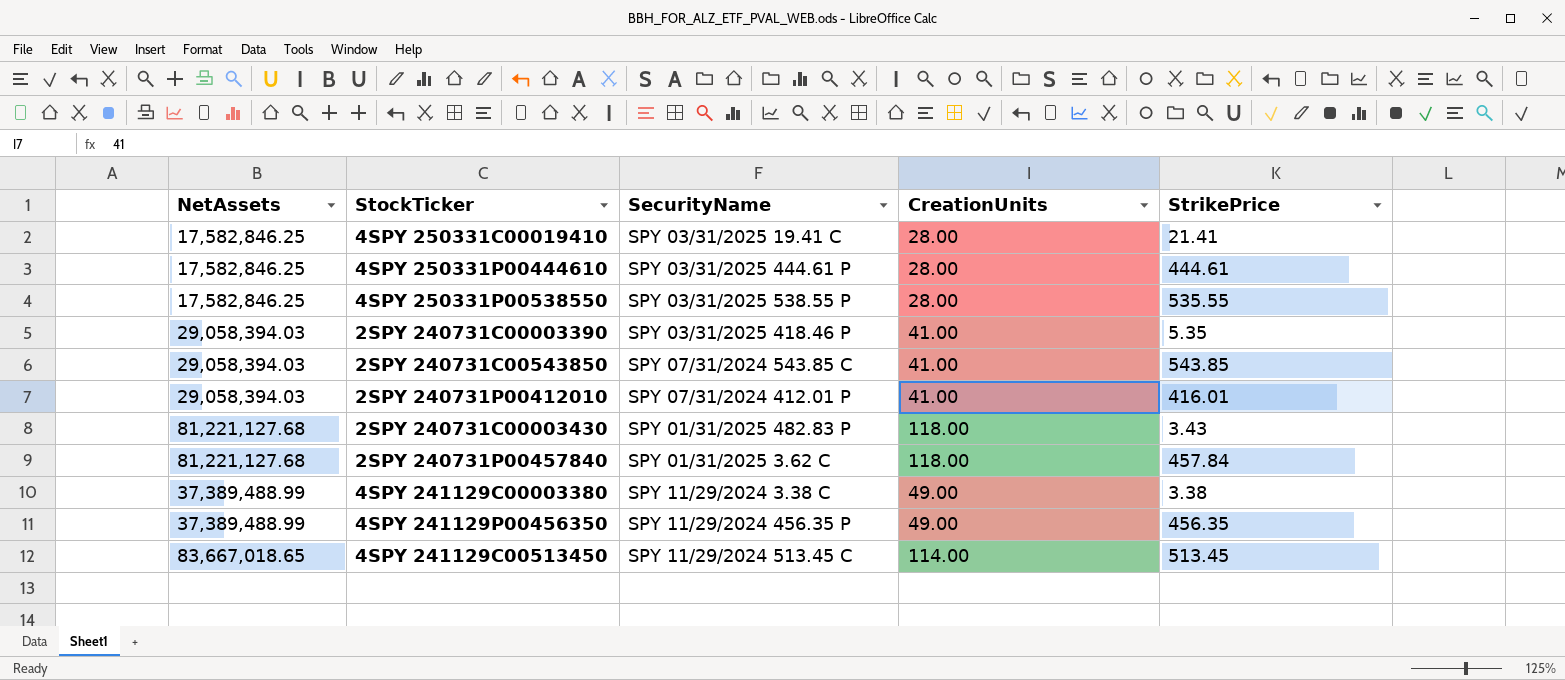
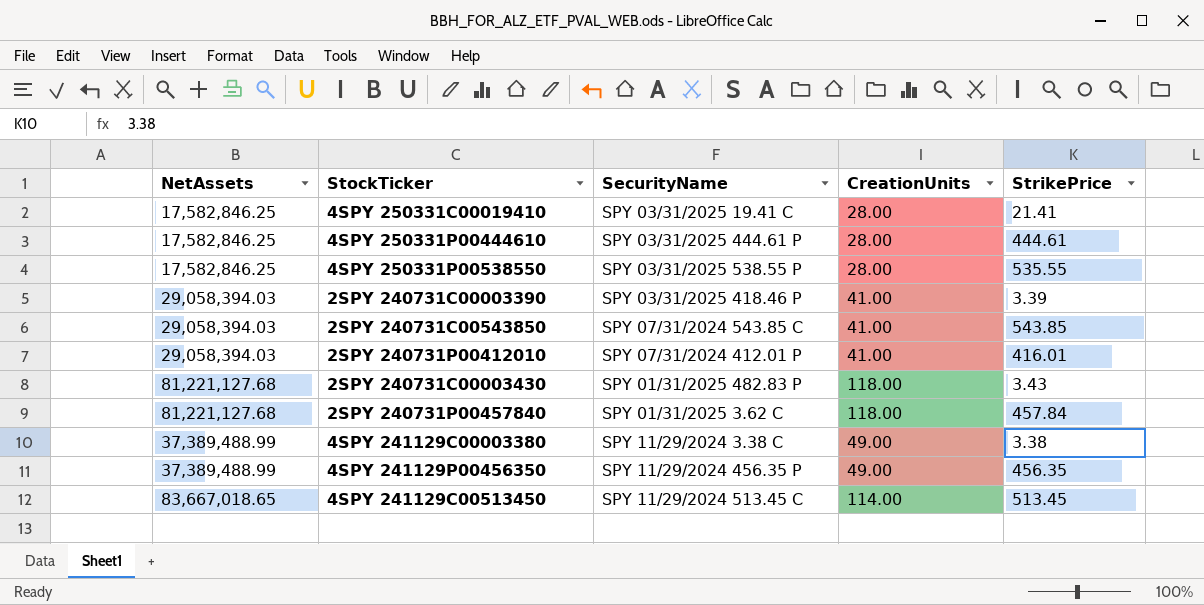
2SPY 240731C00003390 | StrikePrice: 5.35 -> 3.39

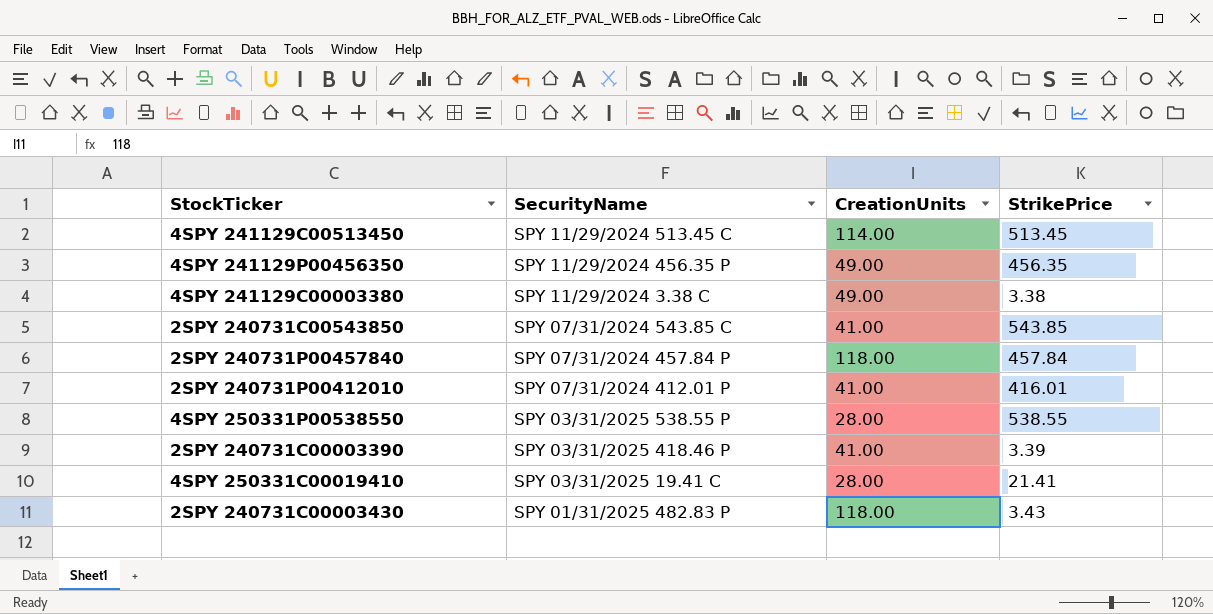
row order: none -> SecurityName descending
column NetAssets | position: 1 -> none
row 4SPY 250331P00444610: 17,582,846.25 | SPY 03/31/2025 444.61 P | 28.00 | 444.61 -> none
2SPY 240731P00457840 | SecurityName: SPY 01/31/2025 3.62 C -> SPY 07/31/2024 457.84 P
4SPY 250331P00538550 | StrikePrice: 535.55 -> 538.55

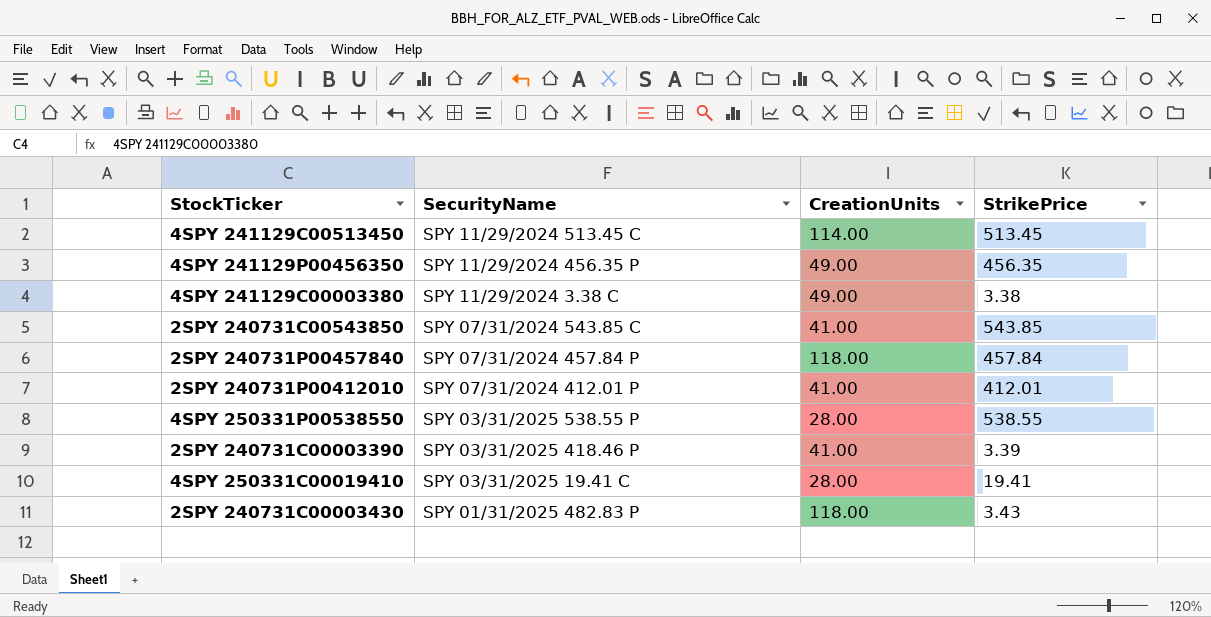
2SPY 240731P00412010 | StrikePrice: 416.01 -> 412.01
4SPY 250331C00019410 | StrikePrice: 21.41 -> 19.41

